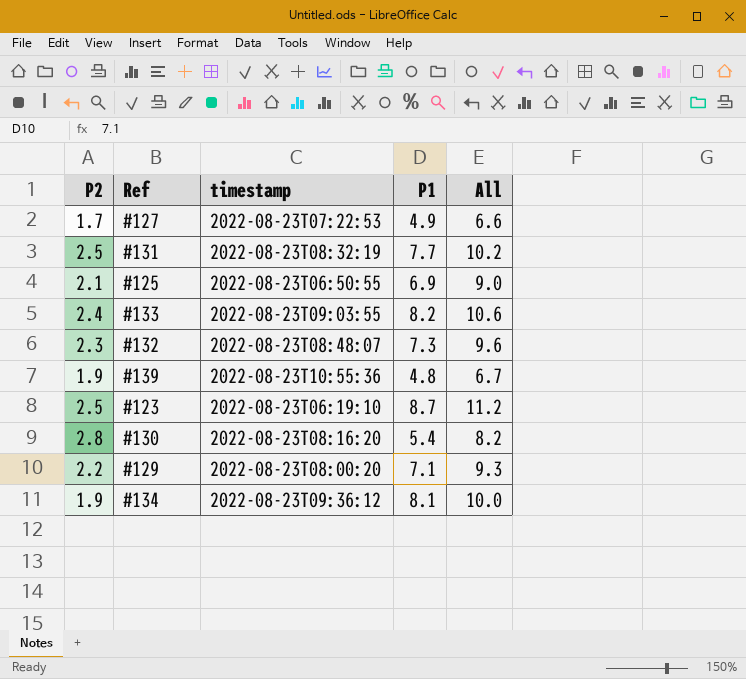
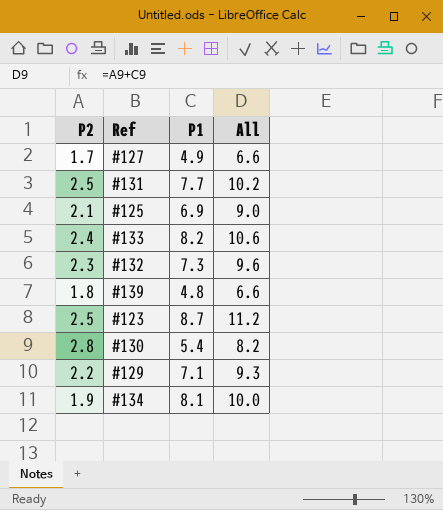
column timestamp | position: 3 -> none
#139 | P2: 1.9 -> 1.8
#139 | All: 6.7 -> 6.6

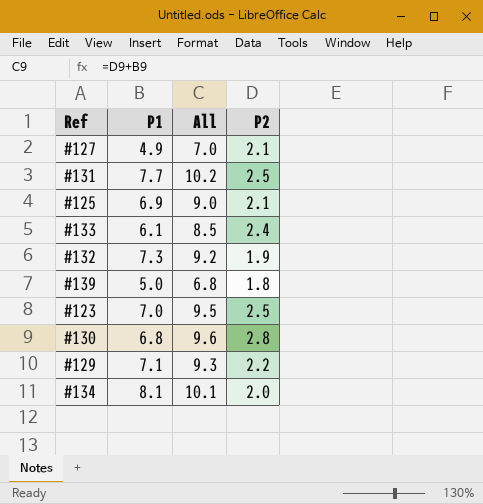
column P2 | position: 1 -> 4
#127 | All: 6.6 -> 7.0
#127 | P2: 1.7 -> 2.1
#133 | P1: 8.2 -> 6.1
#133 | All: 10.6 -> 8.5
#132 | All: 9.6 -> 9.2
#132 | P2: 2.3 -> 1.9
#139 | P1: 4.8 -> 5.0
#139 | All: 6.6 -> 6.8
#123 | P1: 8.7 -> 7.0
#123 | All: 11.2 -> 9.5
#130 | P1: 5.4 -> 6.8
#130 | All: 8.2 -> 9.6
#134 | All: 10.0 -> 10.1
#134 | P2: 1.9 -> 2.0

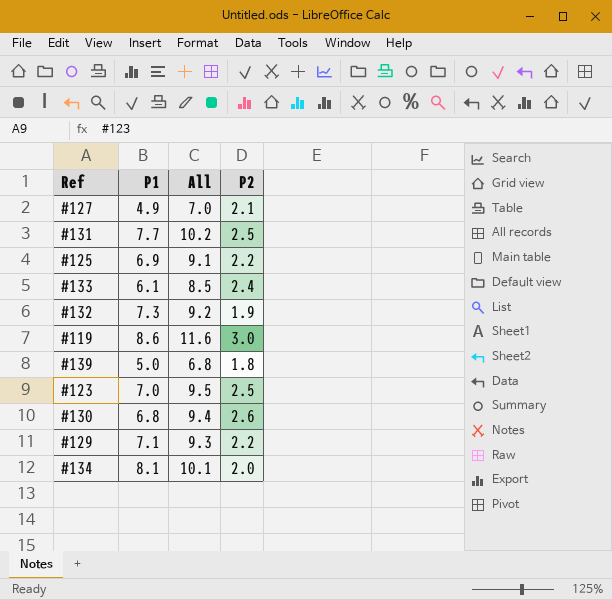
#125 | All: 9.0 -> 9.1
#125 | P2: 2.1 -> 2.2
row #119: none -> 8.6 | 11.6 | 3.0
#130 | All: 9.6 -> 9.4
#130 | P2: 2.8 -> 2.6

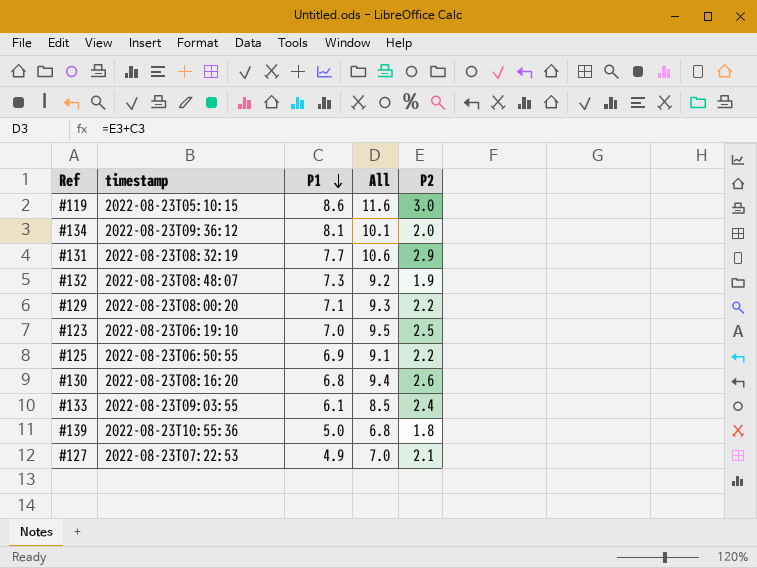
row order: none -> P1 descending
column timestamp | position: none -> 2
#131 | All: 10.2 -> 10.6
#131 | P2: 2.5 -> 2.9

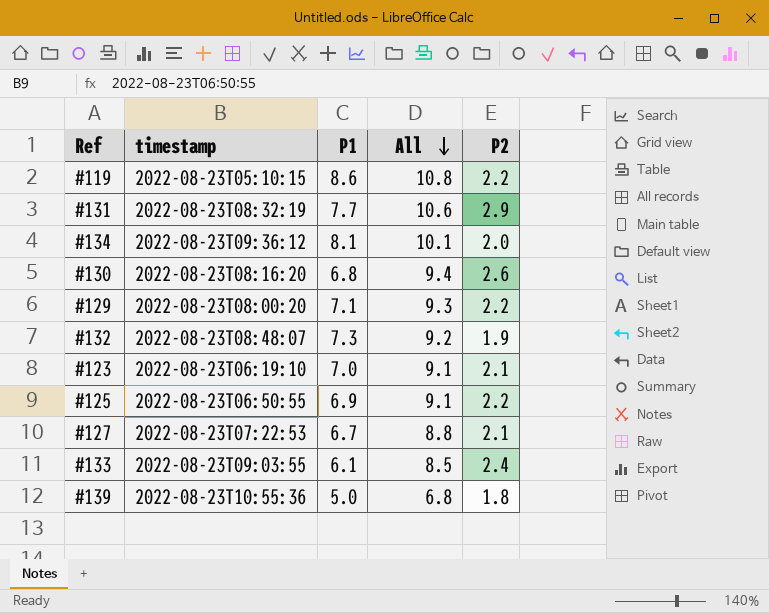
row order: P1 descending -> All descending
#119 | All: 11.6 -> 10.8
#119 | P2: 3.0 -> 2.2
#123 | All: 9.5 -> 9.1
#123 | P2: 2.5 -> 2.1
#127 | P1: 4.9 -> 6.7
#127 | All: 7.0 -> 8.8

